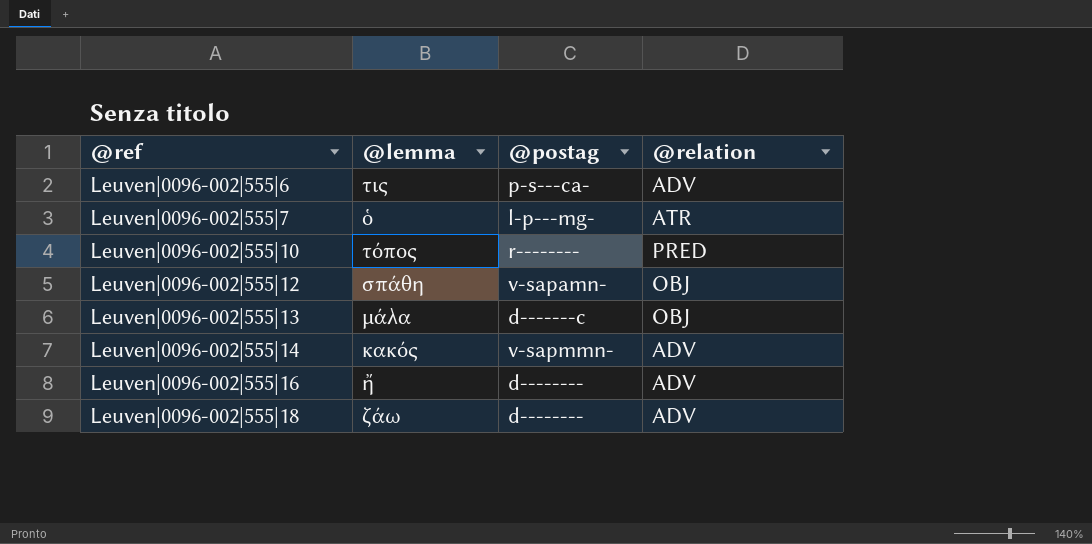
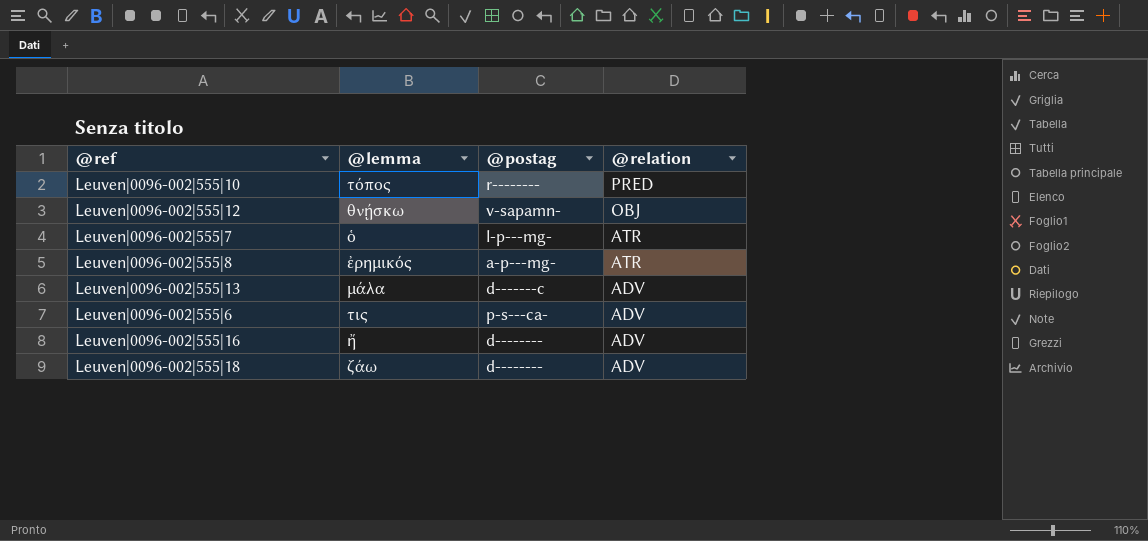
row order: @ref ascending -> @relation descending
row Leuven|0096-002|555|14: κακός | v-sapmmn- | ADV -> none
Leuven|0096-002|555|12 | @lemma: σπάθη -> θνῄσκω
row Leuven|0096-002|555|8: none -> ἐρημικός | a-p---mg- | ATR
Leuven|0096-002|555|13 | @relation: OBJ -> ADV

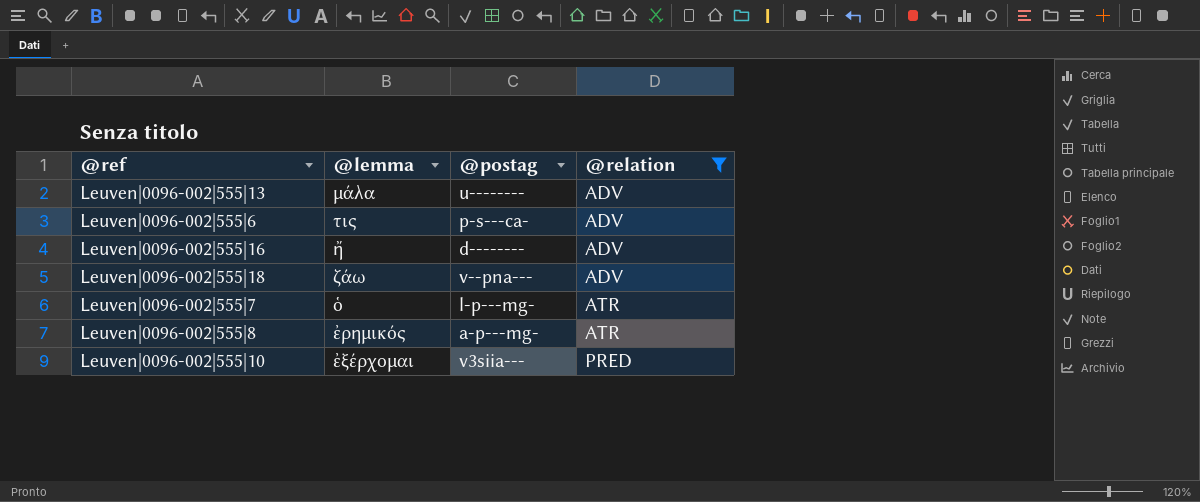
filter: none -> @relation != OBJ
row order: @relation descending -> @relation ascending
Leuven|0096-002|555|13 | @postag: d-------c -> u--------
Leuven|0096-002|555|18 | @postag: d-------- -> v--pna---
Leuven|0096-002|555|10 | @lemma: τόπος -> ἐξέρχομαι
Leuven|0096-002|555|10 | @postag: r-------- -> v3siia---

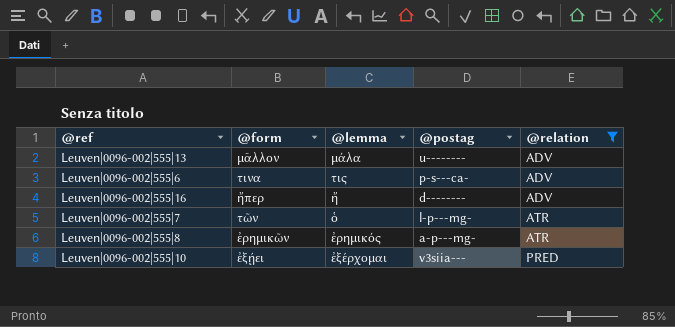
column @form | position: none -> 2
row Leuven|0096-002|555|18: ζάω | v--pna--- | ADV -> none

